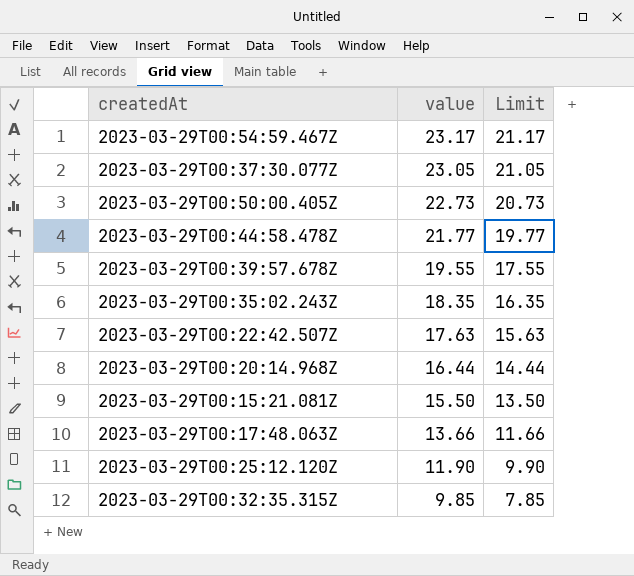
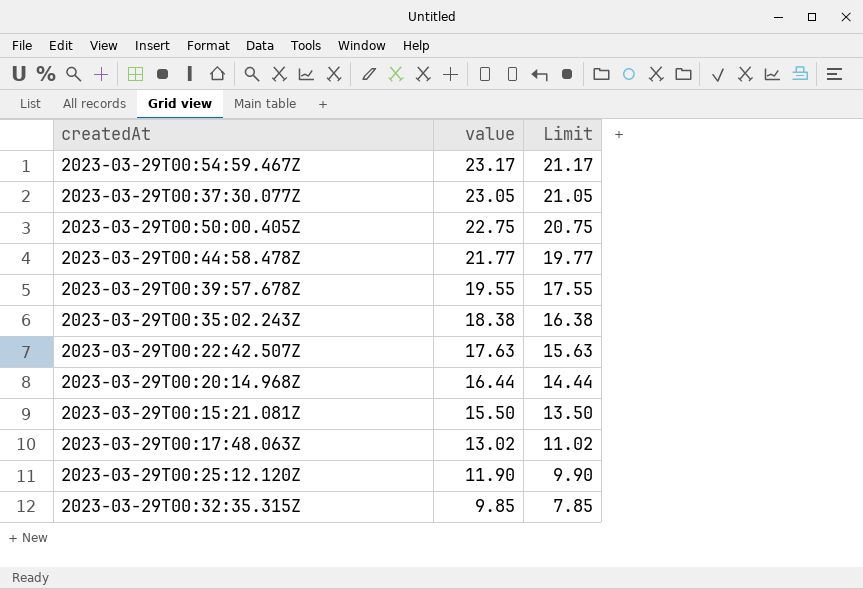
2023-03-29T00:50:00.405Z | value: 22.73 -> 22.75
2023-03-29T00:50:00.405Z | Limit: 20.73 -> 20.75
2023-03-29T00:35:02.243Z | value: 18.35 -> 18.38
2023-03-29T00:35:02.243Z | Limit: 16.35 -> 16.38
2023-03-29T00:17:48.063Z | value: 13.66 -> 13.02
2023-03-29T00:17:48.063Z | Limit: 11.66 -> 11.02

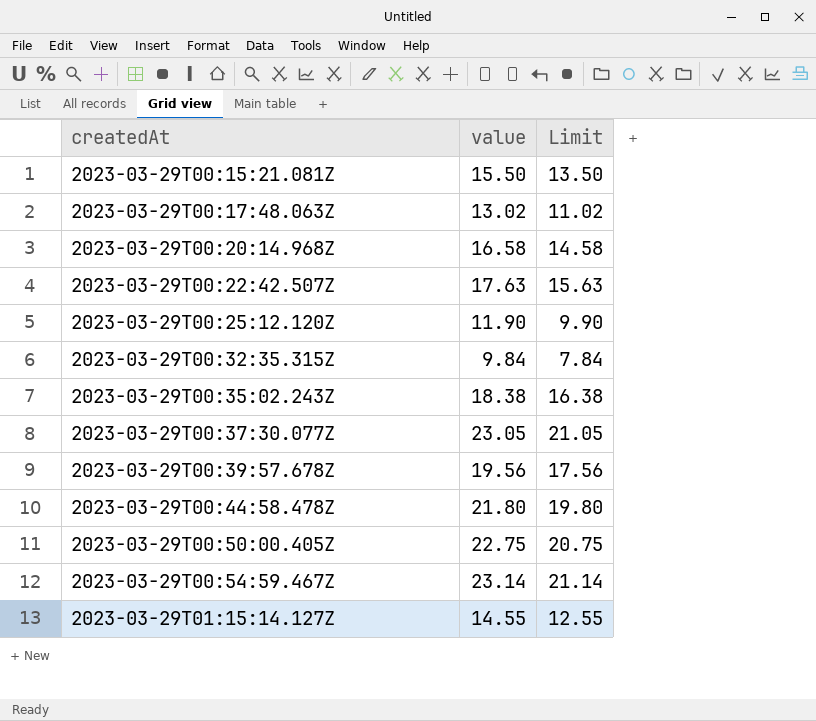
row order: value descending -> createdAt ascending
2023-03-29T00:20:14.968Z | value: 16.44 -> 16.58
2023-03-29T00:20:14.968Z | Limit: 14.44 -> 14.58
2023-03-29T00:32:35.315Z | value: 9.85 -> 9.84
2023-03-29T00:32:35.315Z | Limit: 7.85 -> 7.84
2023-03-29T00:39:57.678Z | value: 19.55 -> 19.56
2023-03-29T00:39:57.678Z | Limit: 17.55 -> 17.56
2023-03-29T00:44:58.478Z | value: 21.77 -> 21.80
2023-03-29T00:44:58.478Z | Limit: 19.77 -> 19.80
2023-03-29T00:54:59.467Z | value: 23.17 -> 23.14
2023-03-29T00:54:59.467Z | Limit: 21.17 -> 21.14
row 2023-03-29T01:15:14.127Z: none -> 14.55 | 12.55

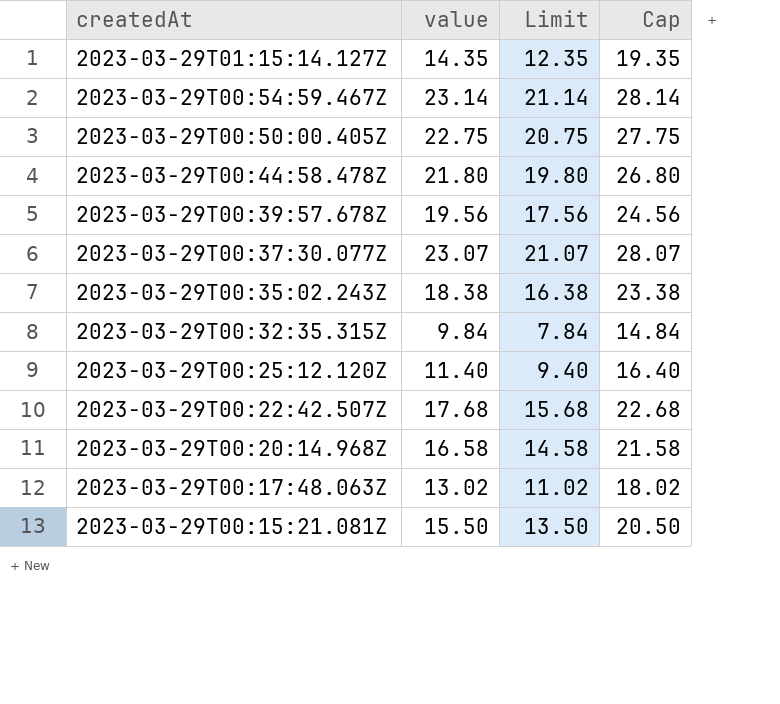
row order: createdAt ascending -> createdAt descending
column Cap | formula: none -> [value] + 5
2023-03-29T01:15:14.127Z | value: 14.55 -> 14.35
2023-03-29T01:15:14.127Z | Limit: 12.55 -> 12.35
2023-03-29T00:37:30.077Z | value: 23.05 -> 23.07
2023-03-29T00:37:30.077Z | Limit: 21.05 -> 21.07
2023-03-29T00:25:12.120Z | value: 11.90 -> 11.40
2023-03-29T00:25:12.120Z | Limit: 9.90 -> 9.40
2023-03-29T00:22:42.507Z | value: 17.63 -> 17.68
2023-03-29T00:22:42.507Z | Limit: 15.63 -> 15.68

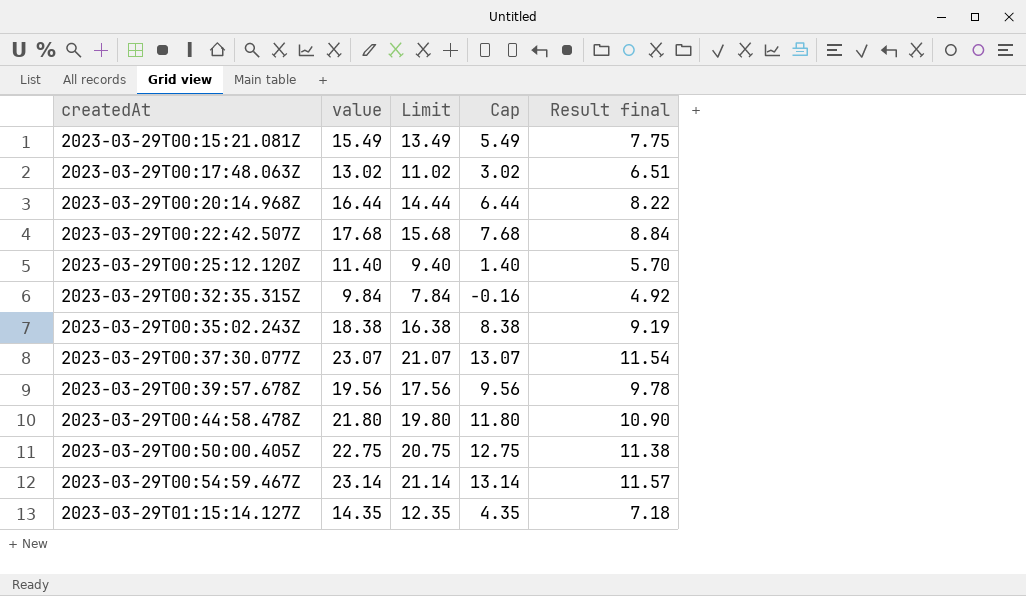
row order: createdAt descending -> createdAt ascending
column Cap | formula: [value] + 5 -> [value] - 10
column Result final | formula: none -> [value] * 0.5
2023-03-29T00:15:21.081Z | value: 15.50 -> 15.49
2023-03-29T00:15:21.081Z | Limit: 13.50 -> 13.49
2023-03-29T00:20:14.968Z | value: 16.58 -> 16.44
2023-03-29T00:20:14.968Z | Limit: 14.58 -> 14.44

